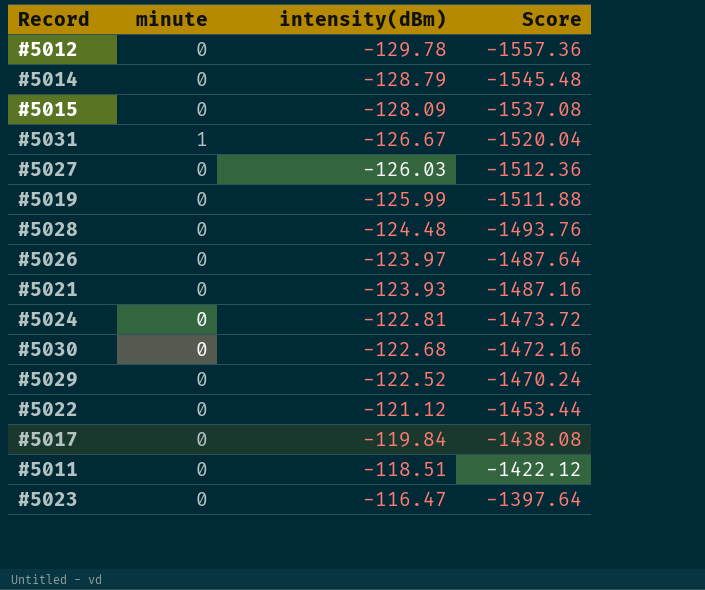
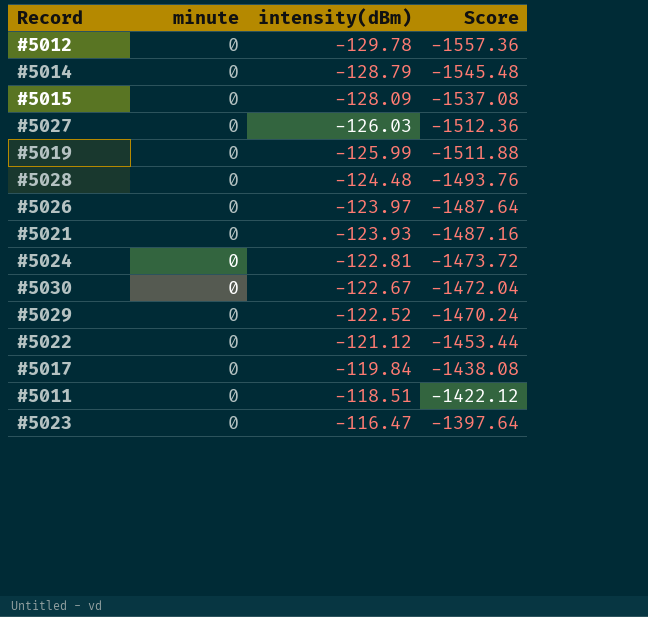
row #5031: 1 | -126.67 | -1520.04 -> none
#5030 | intensity(dBm): -122.68 -> -122.67
#5030 | Score: -1472.16 -> -1472.04

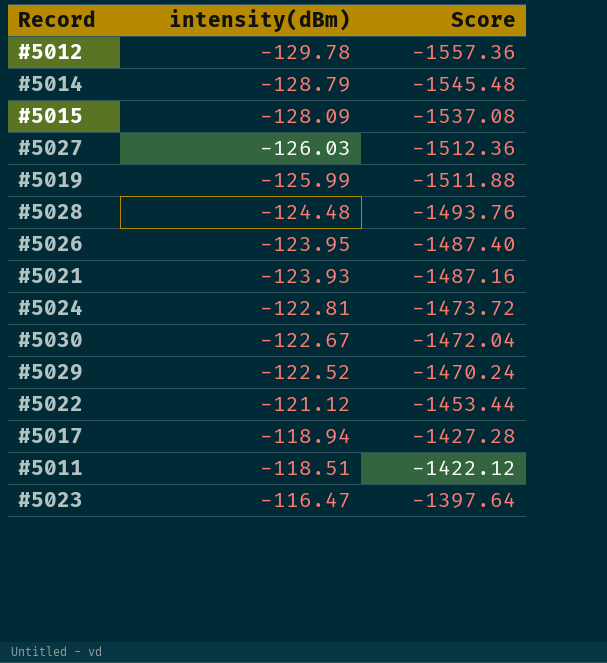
column minute | position: 2 -> none
#5026 | intensity(dBm): -123.97 -> -123.95
#5026 | Score: -1487.64 -> -1487.40
#5017 | intensity(dBm): -119.84 -> -118.94
#5017 | Score: -1438.08 -> -1427.28

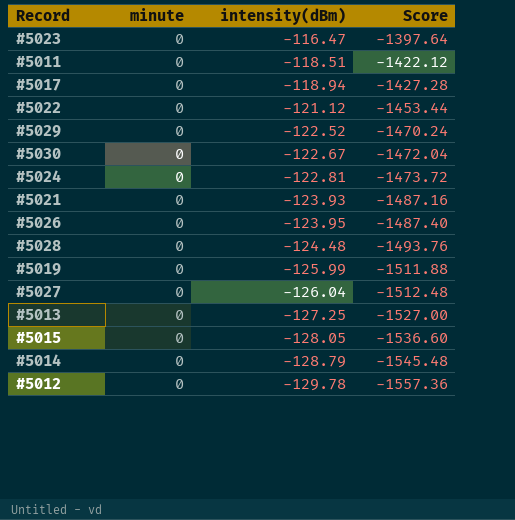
row order: intensity(dBm) ascending -> intensity(dBm) descending
column minute | position: none -> 2
#5027 | intensity(dBm): -126.03 -> -126.04
#5027 | Score: -1512.36 -> -1512.48
row #5013: none -> 0 | -127.25 | -1527.00
#5015 | intensity(dBm): -128.09 -> -128.05
#5015 | Score: -1537.08 -> -1536.60

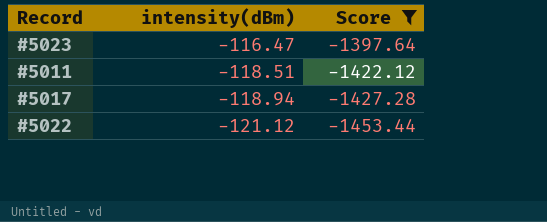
filter: none -> Score >= -1453.44
column minute | position: 2 -> none

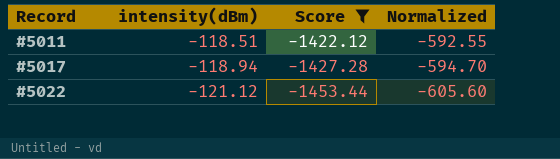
column Normalized | formula: none -> [intensity(dBm)] * 5
row #5023: -116.47 | -1397.64 -> none

